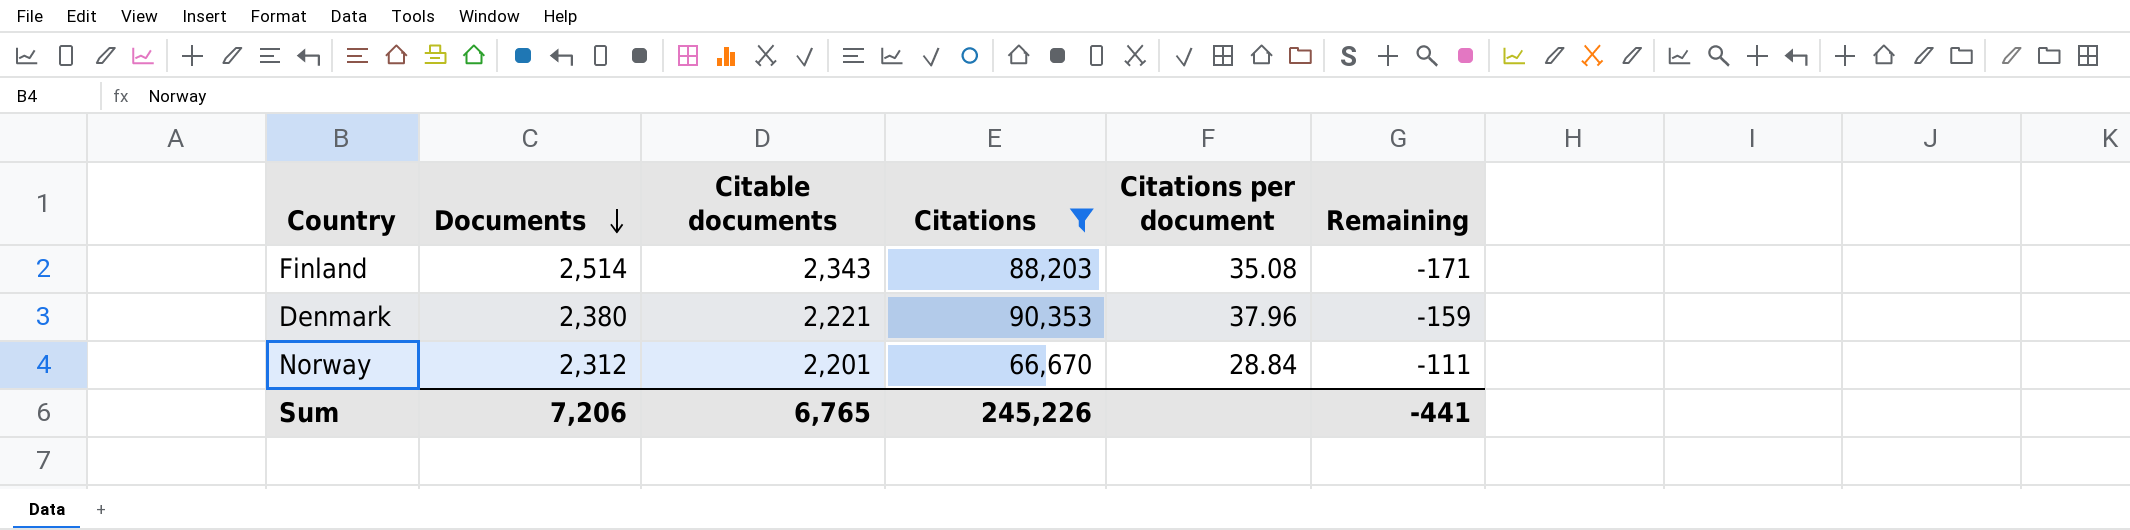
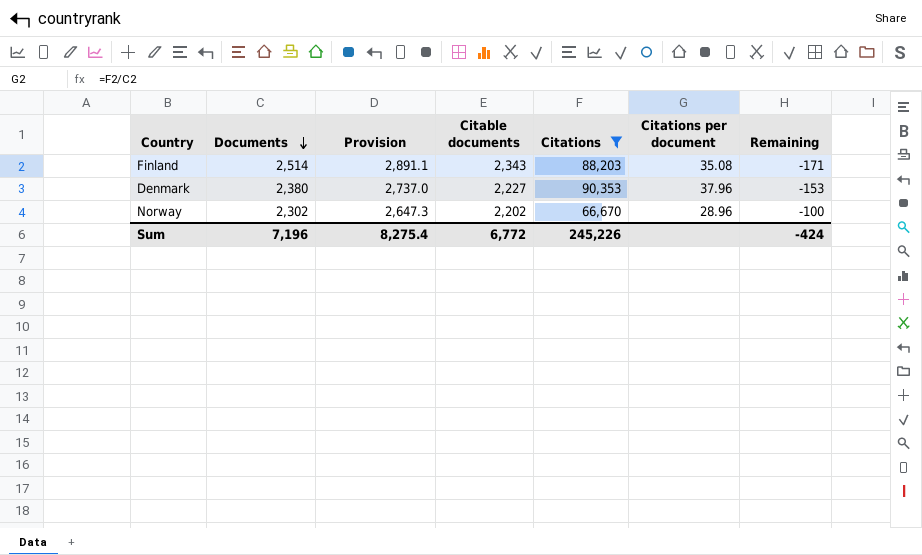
column Provision | formula: none -> [Documents] * 1.15
Denmark | Citable documents: 2,221 -> 2,227
Denmark | Remaining: -159 -> -153
Norway | Documents: 2,312 -> 2,302
Norway | Citable documents: 2,201 -> 2,202
Norway | Citations per document: 28.84 -> 28.96
Norway | Remaining: -111 -> -100
Sum | Documents: 7,206 -> 7,196
Sum | Citable documents: 6,765 -> 6,772
Sum | Remaining: -441 -> -424

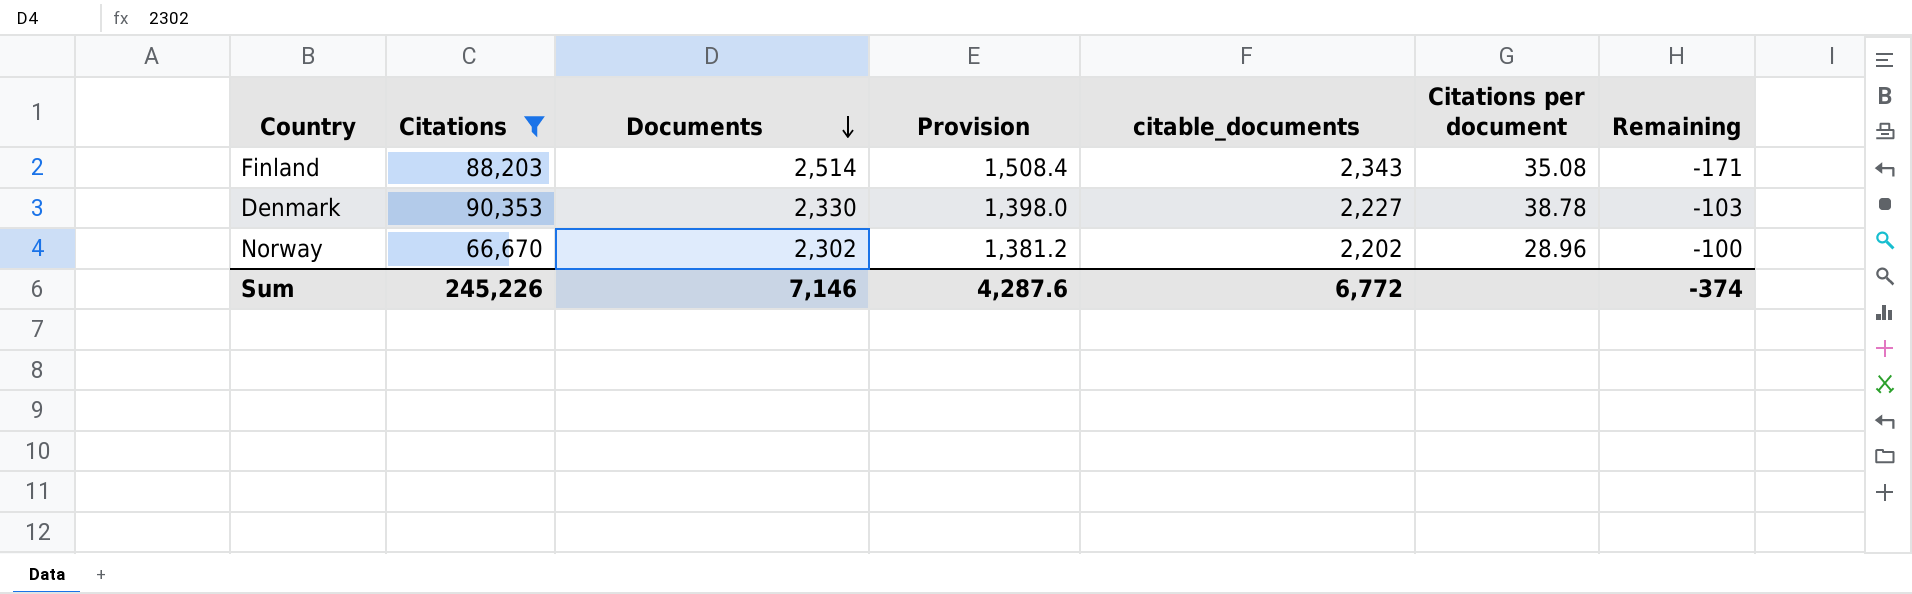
column Citations | position: 5 -> 2
column Provision | formula: [Documents] * 1.15 -> [Documents] * 0.6
column name: Citable documents -> citable_documents
Denmark | Documents: 2,380 -> 2,330
Denmark | Citations per document: 37.96 -> 38.78
Denmark | Remaining: -153 -> -103
Sum | Documents: 7,196 -> 7,146
Sum | Provision: 8,275.4 -> 4,287.6
Sum | Remaining: -424 -> -374

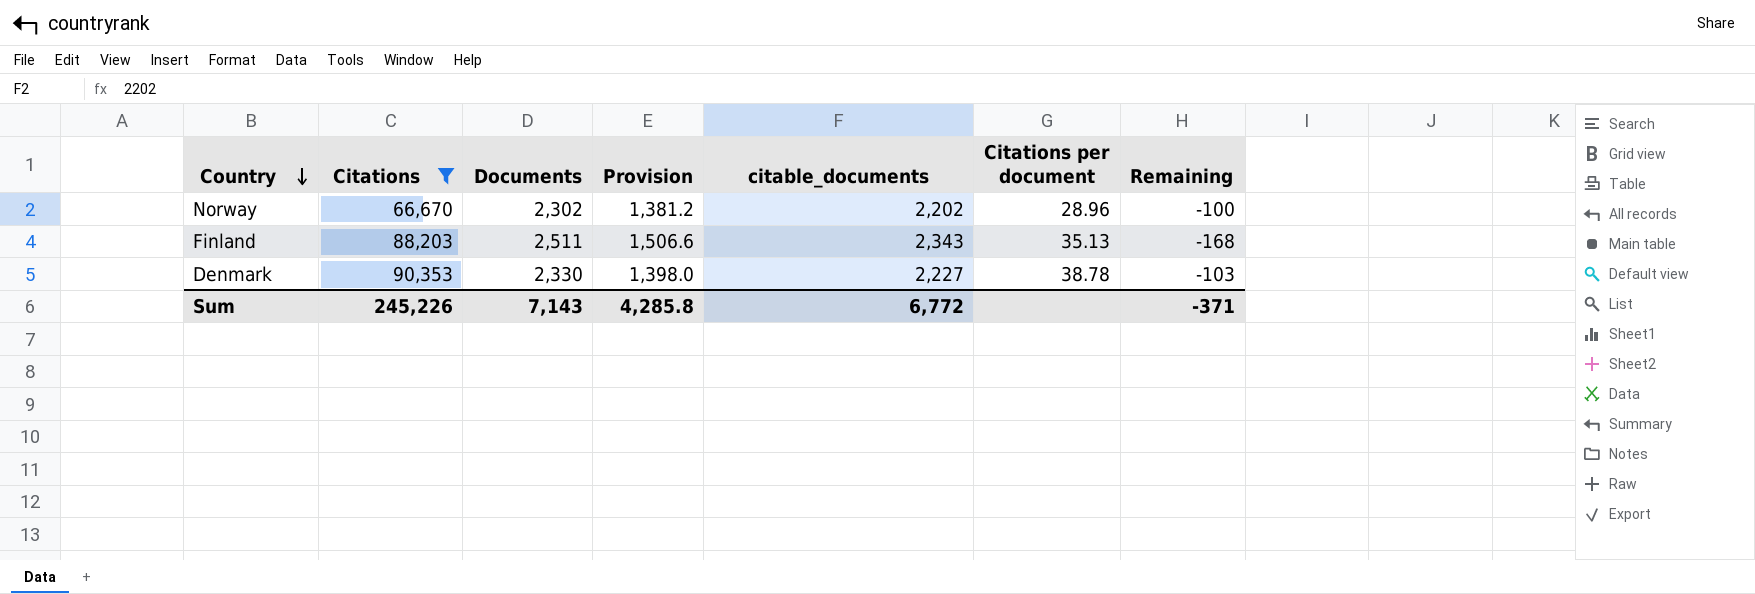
row order: Documents descending -> Country descending
Finland | Documents: 2,514 -> 2,511
Finland | Provision: 1,508.4 -> 1,506.6
Finland | Citations per document: 35.08 -> 35.13
Finland | Remaining: -171 -> -168
Sum | Documents: 7,146 -> 7,143
Sum | Provision: 4,287.6 -> 4,285.8
Sum | Remaining: -374 -> -371

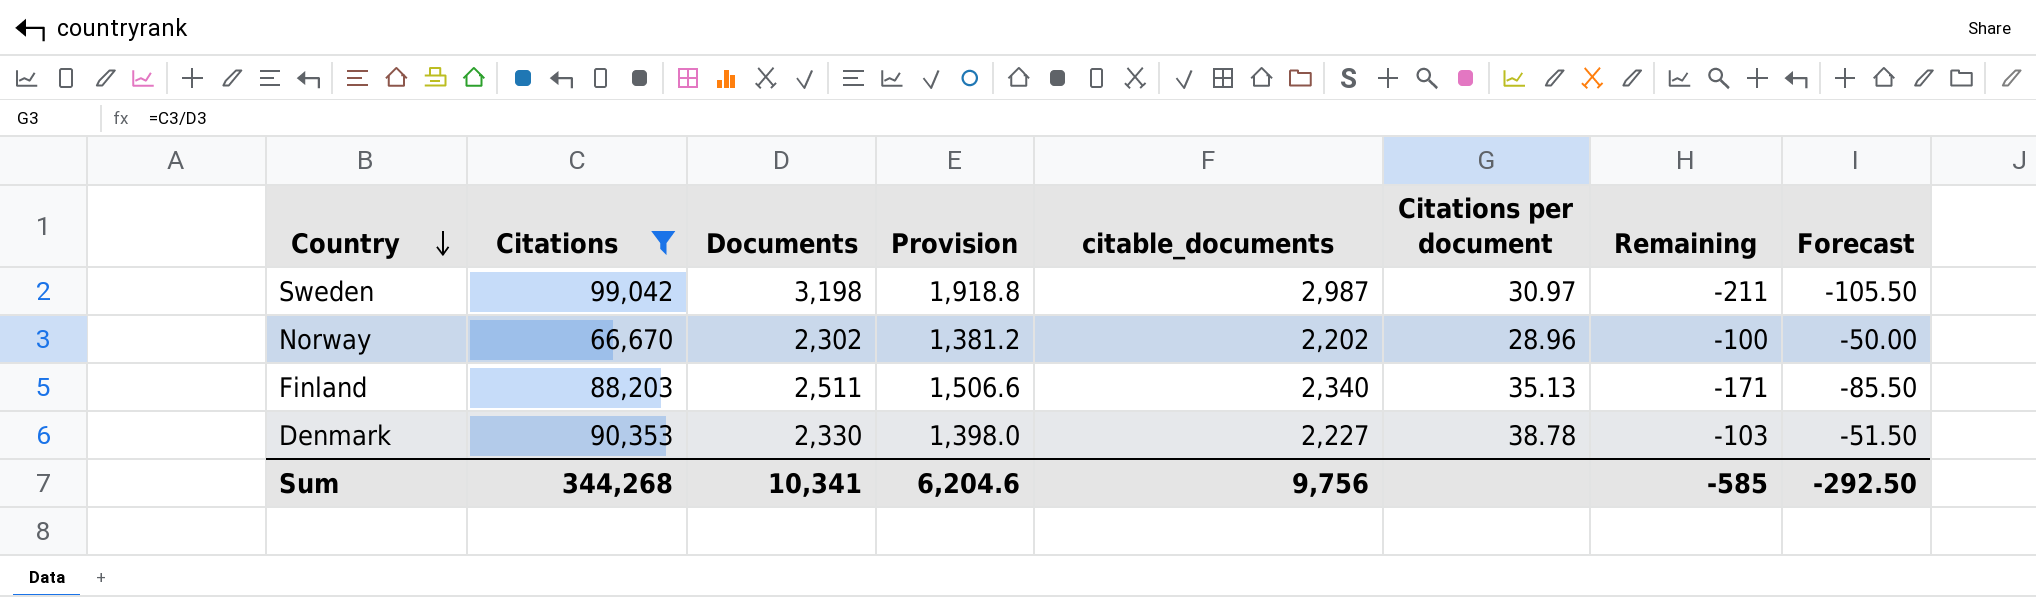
column Forecast | formula: none -> [Remaining] * 0.5
row Sweden: none -> 99,042 | 3,198 | 1,918.8 | 2,987 | 30.97 | -211 | -105.50
Finland | citable_documents: 2,343 -> 2,340
Finland | Remaining: -168 -> -171
Sum | Citations: 245,226 -> 344,268
Sum | Documents: 7,143 -> 10,341
Sum | Provision: 4,285.8 -> 6,204.6
Sum | citable_documents: 6,772 -> 9,756
Sum | Remaining: -371 -> -585

